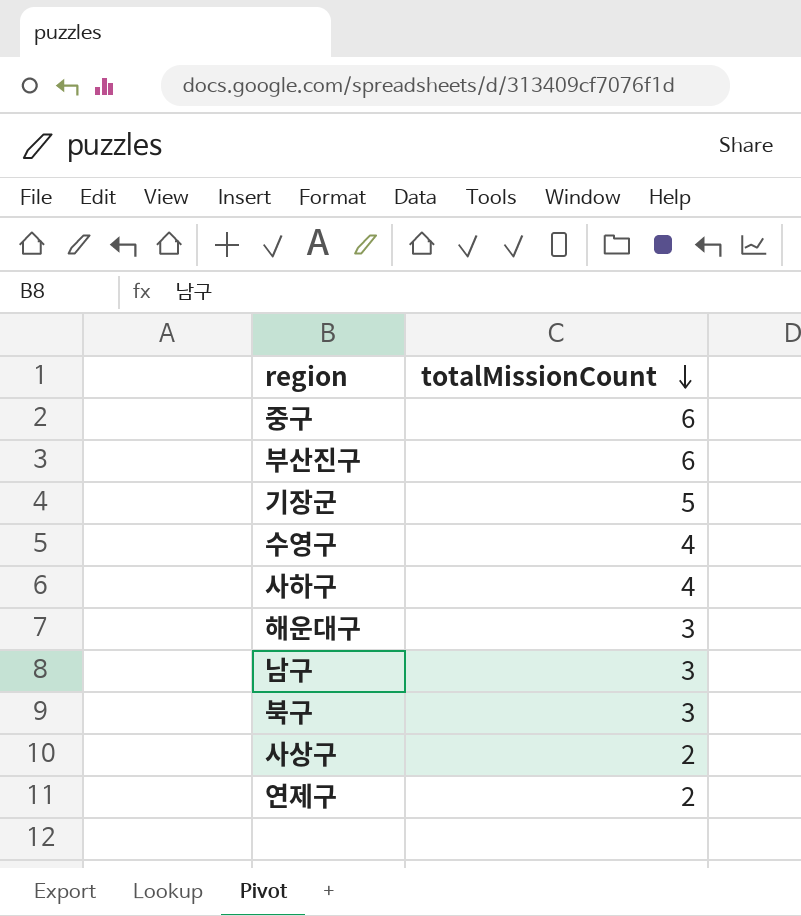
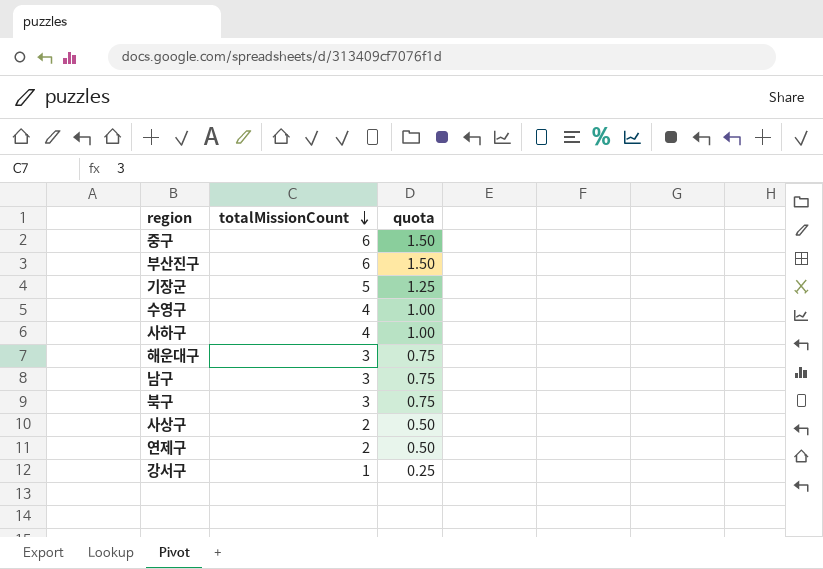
column quota | formula: none -> [totalMissionCount] * 0.25
row 강서구: none -> 1 | 0.25

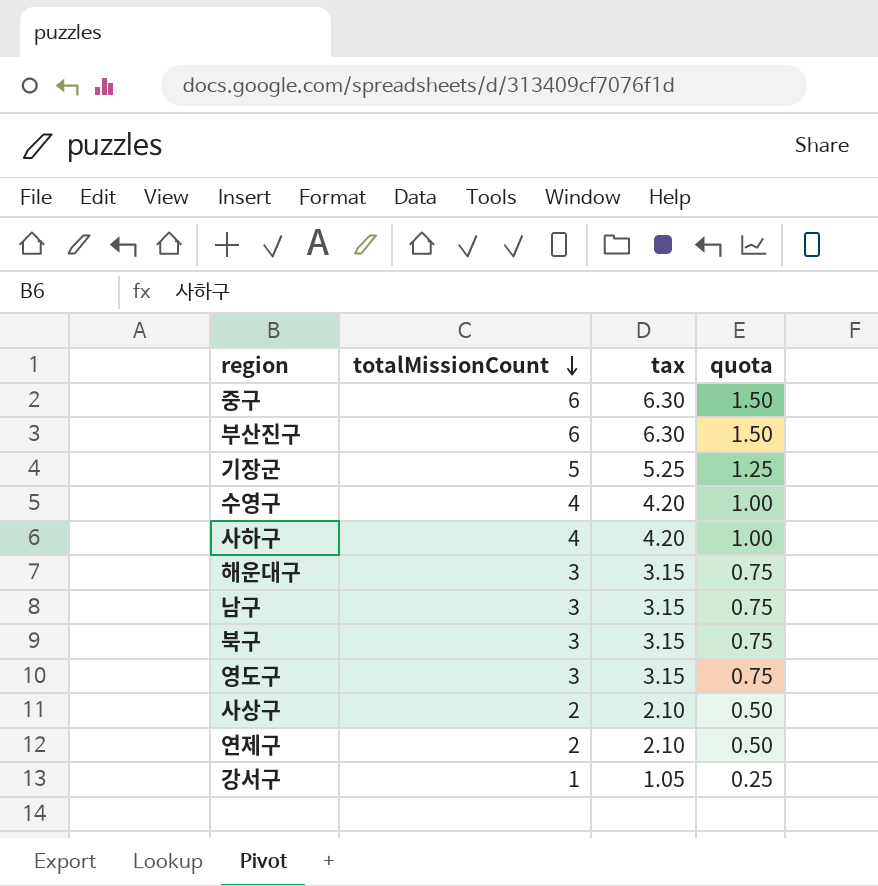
column tax | formula: none -> [totalMissionCount] * 1.05
row 영도구: none -> 3 | 3.15 | 0.75

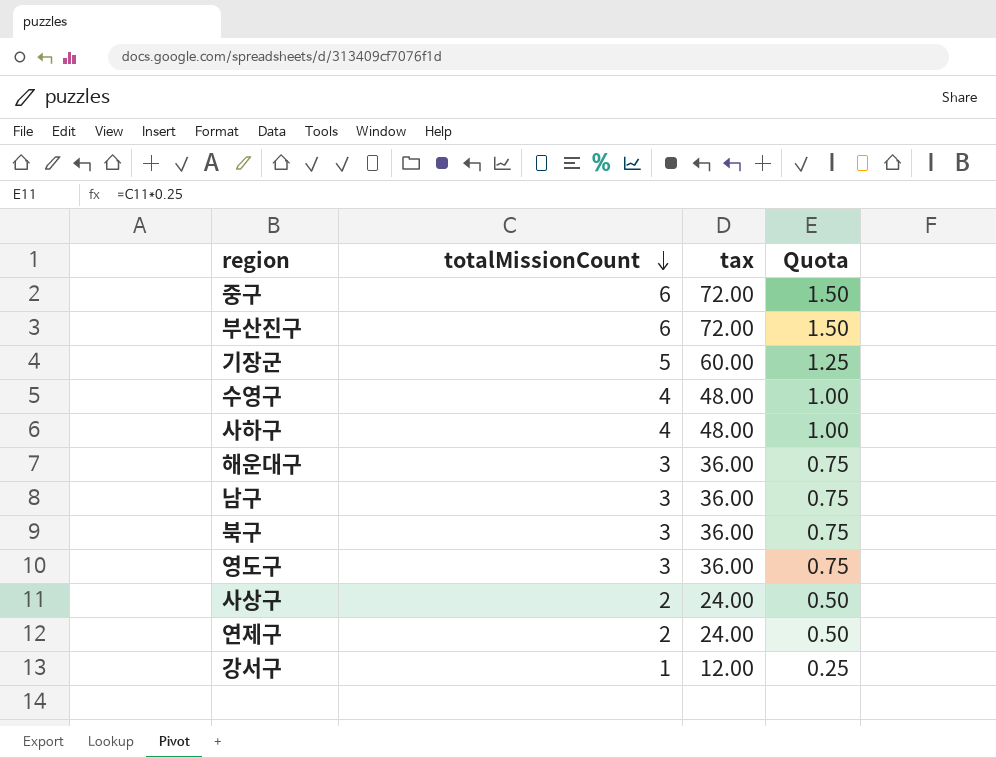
column tax | formula: [totalMissionCount] * 1.05 -> [totalMissionCount] * 12
column name: quota -> Quota

